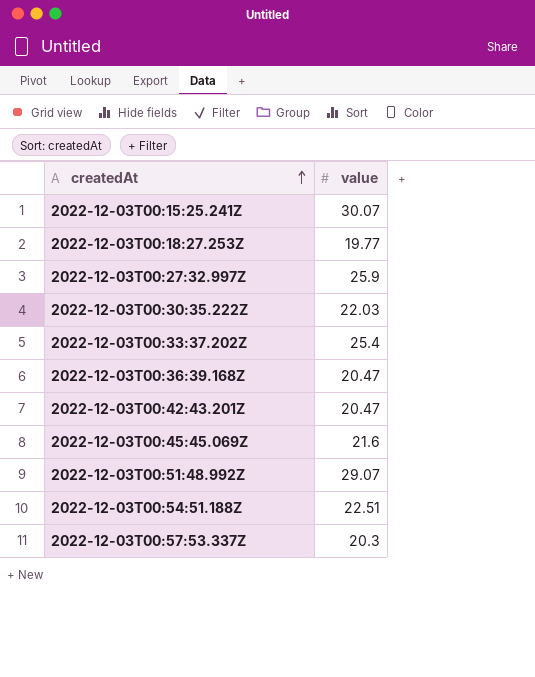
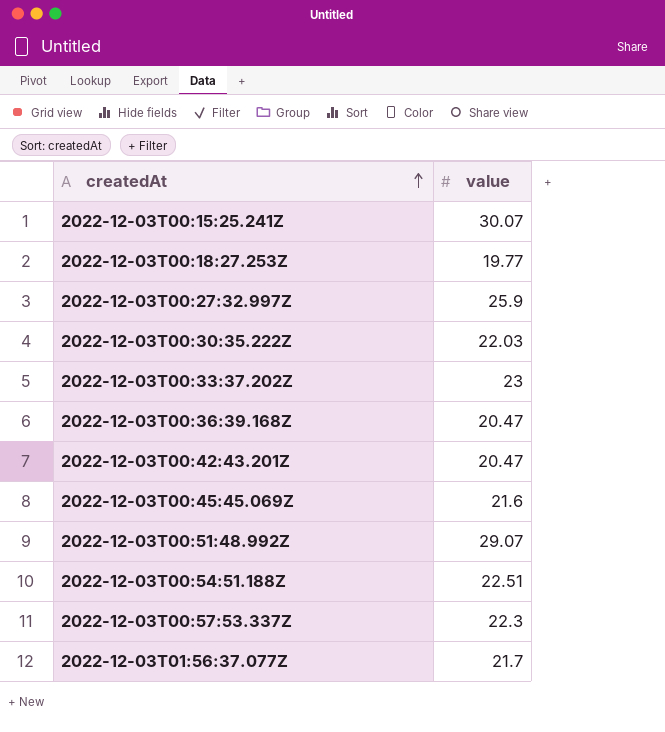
2022-12-03T00:33:37.202Z | value: 25.4 -> 23
2022-12-03T00:57:53.337Z | value: 20.3 -> 22.3
row 2022-12-03T01:56:37.077Z: none -> 21.7

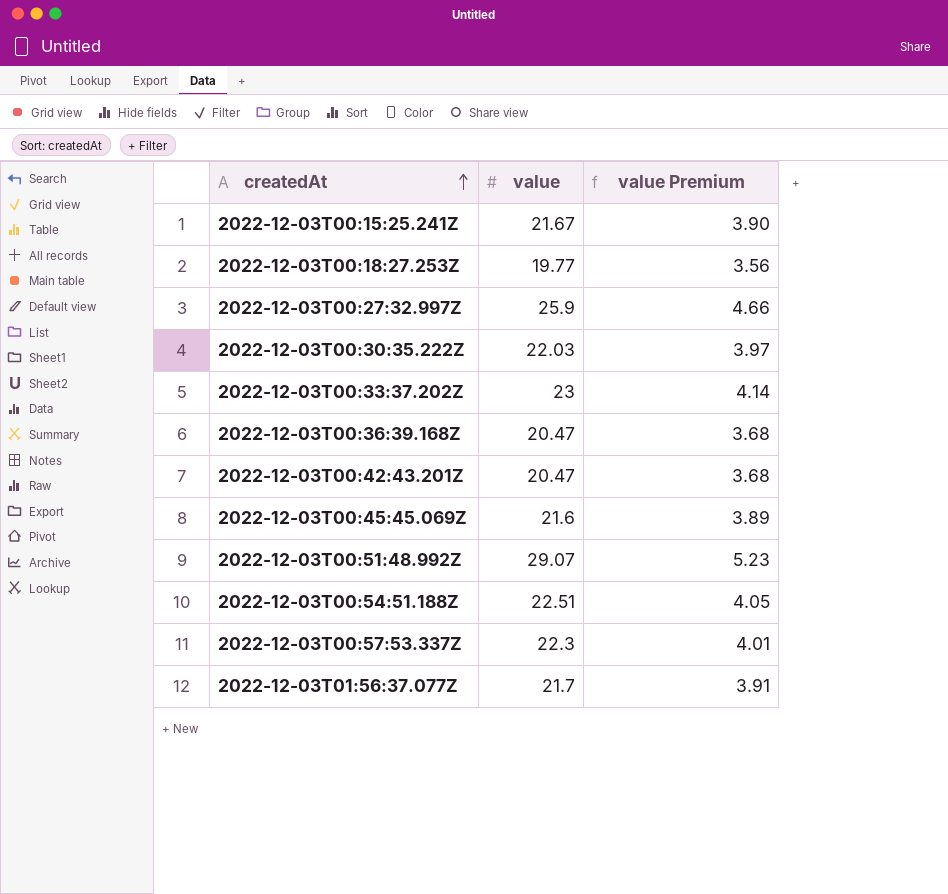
column value Premium | formula: none -> [value] * 0.18
2022-12-03T00:15:25.241Z | value: 30.07 -> 21.67

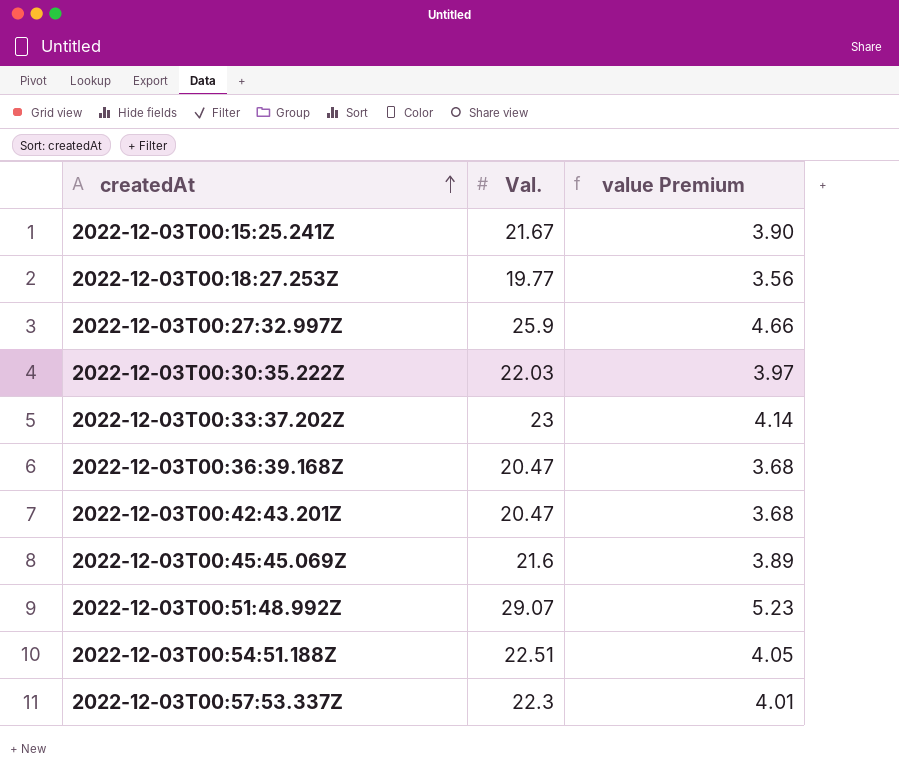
column name: value -> Val.
row 2022-12-03T01:56:37.077Z: 21.7 | 3.91 -> none

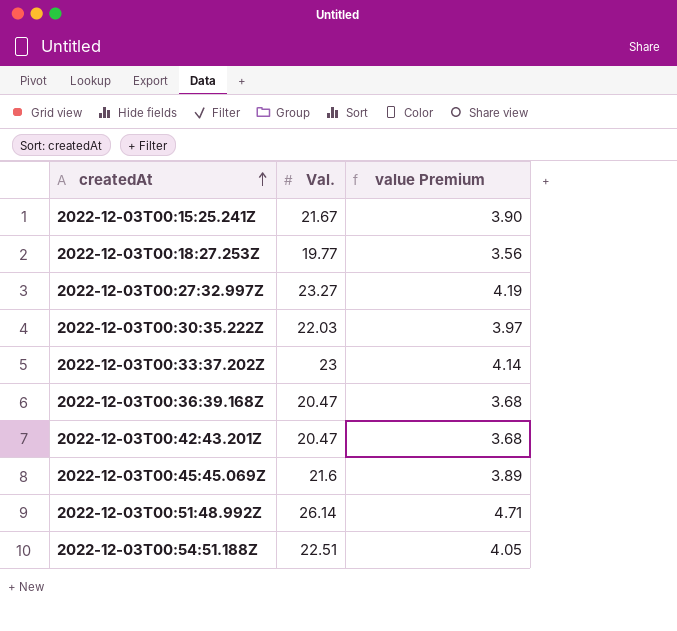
row 2022-12-03T00:57:53.337Z: 22.3 | 4.01 -> none
2022-12-03T00:27:32.997Z | Val.: 25.9 -> 23.27
2022-12-03T00:27:32.997Z | value Premium: 4.66 -> 4.19
2022-12-03T00:51:48.992Z | Val.: 29.07 -> 26.14
2022-12-03T00:51:48.992Z | value Premium: 5.23 -> 4.71

